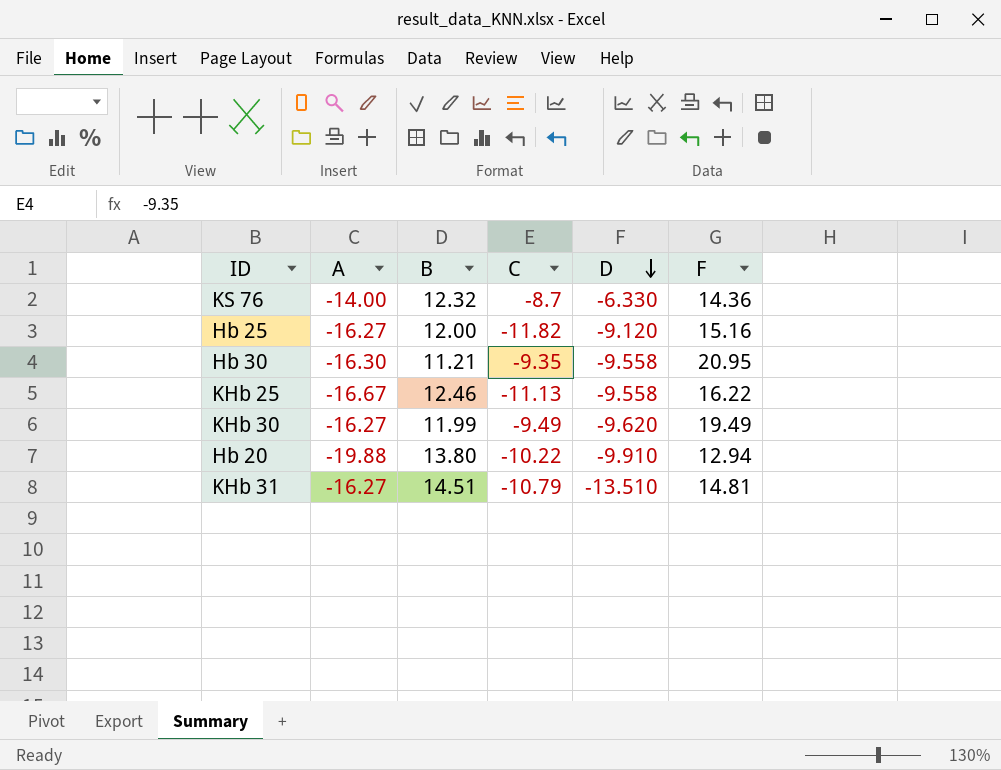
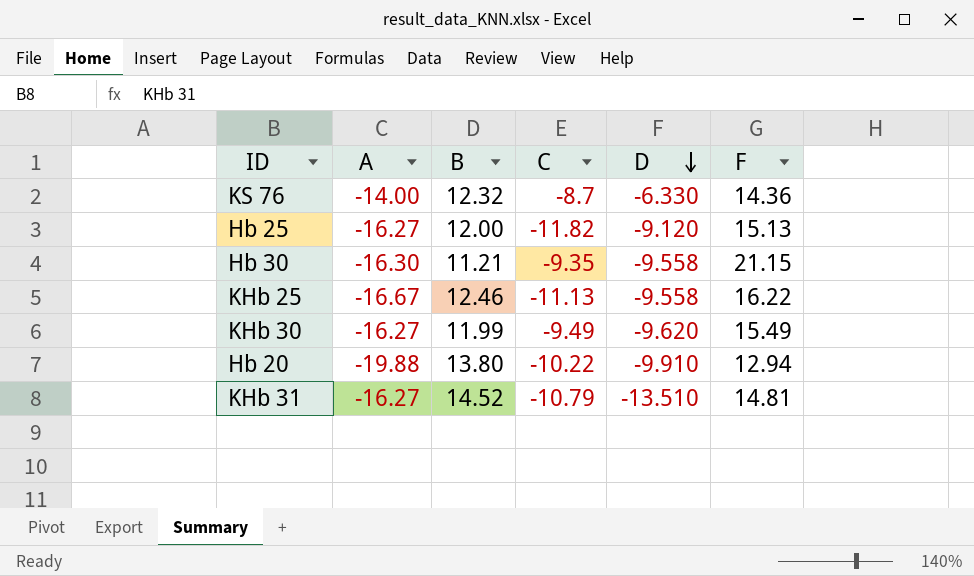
Hb 25 | F: 15.16 -> 15.13
Hb 30 | F: 20.95 -> 21.15
KHb 30 | F: 19.49 -> 15.49
KHb 31 | B: 14.51 -> 14.52

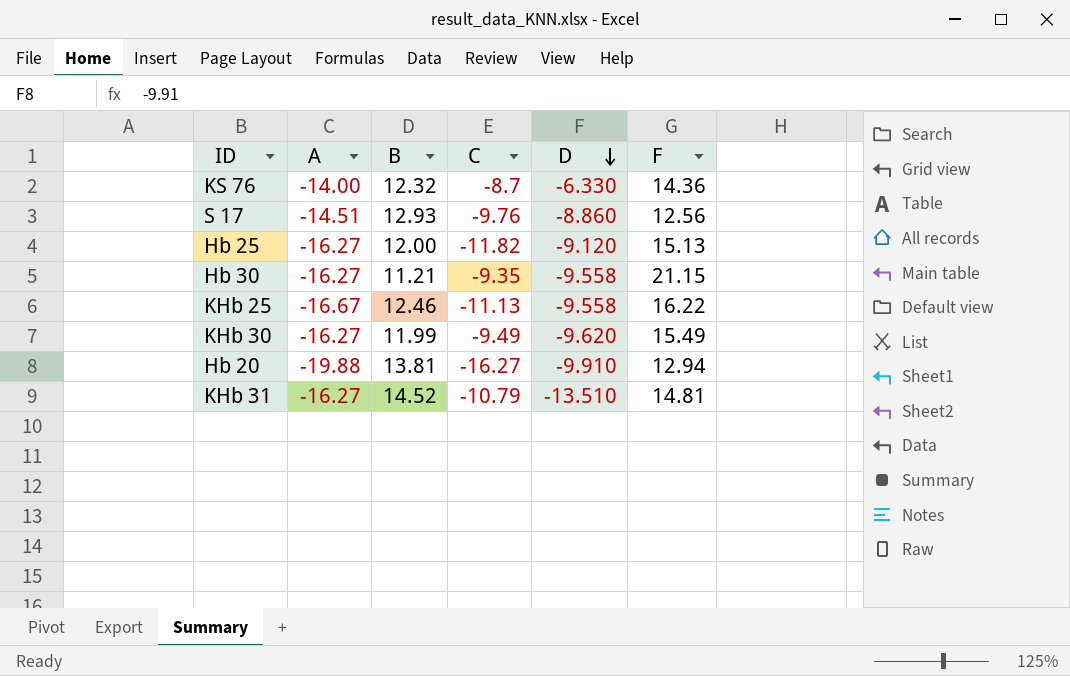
row S 17: none -> -14.51 | 12.93 | -9.76 | -8.860 | 12.56
Hb 30 | A: -16.30 -> -16.27
Hb 20 | B: 13.80 -> 13.81
Hb 20 | C: -10.22 -> -16.27

